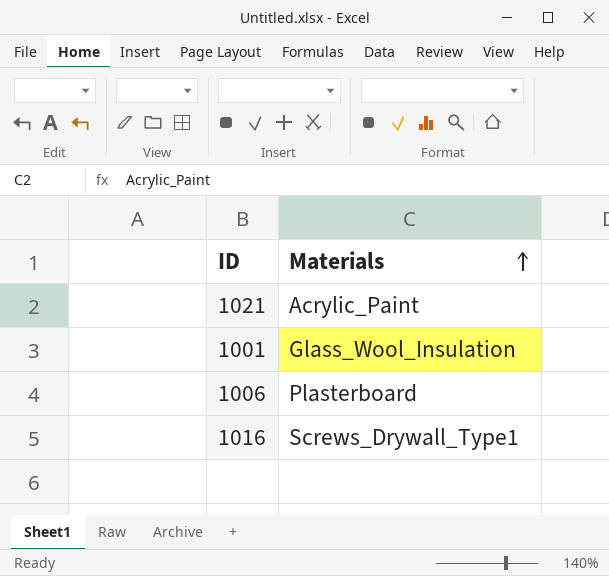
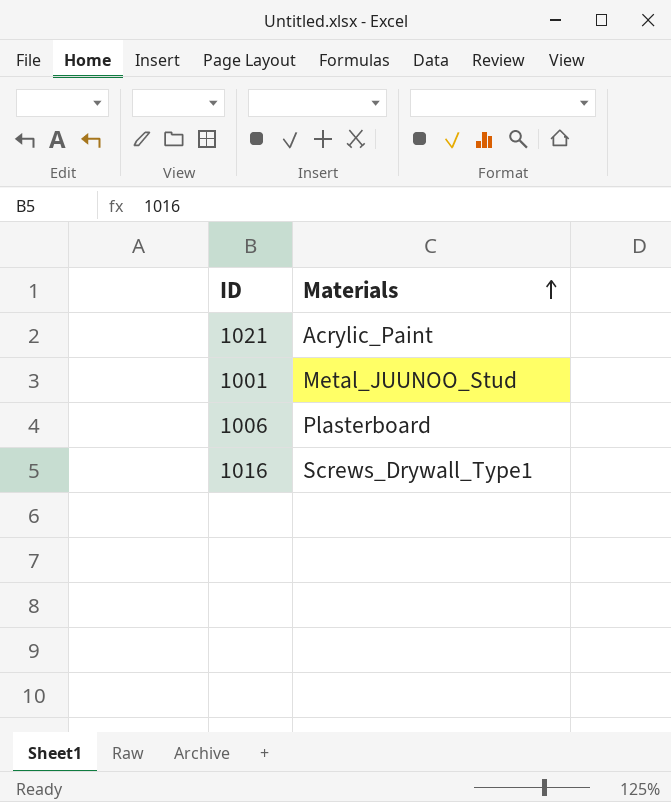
1001 | Materials: Glass_Wool_Insulation -> Metal_JUUNOO_Stud

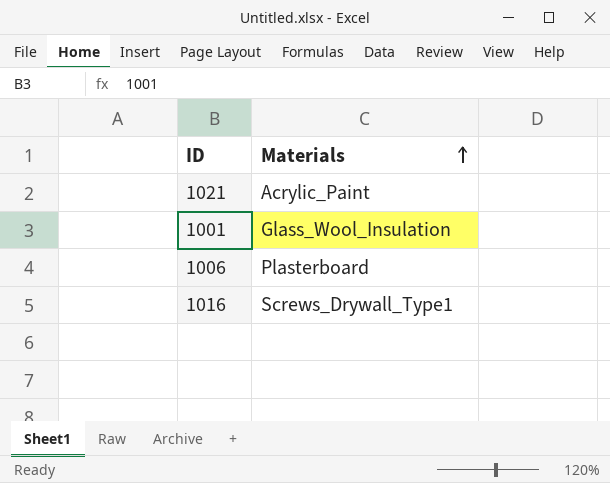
1001 | Materials: Metal_JUUNOO_Stud -> Glass_Wool_Insulation

